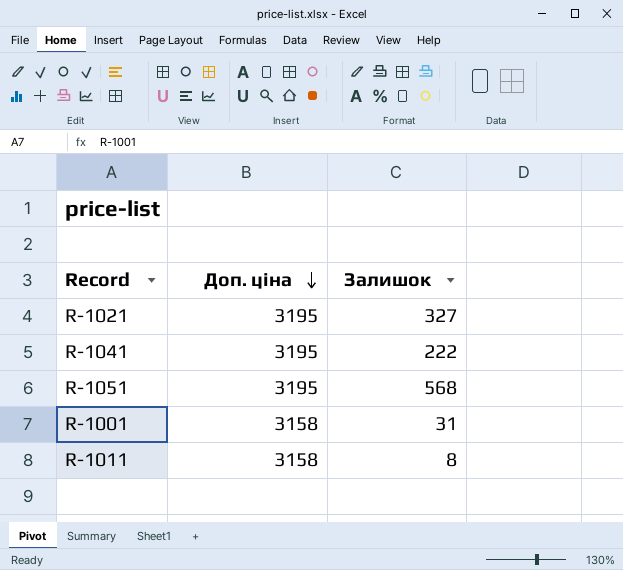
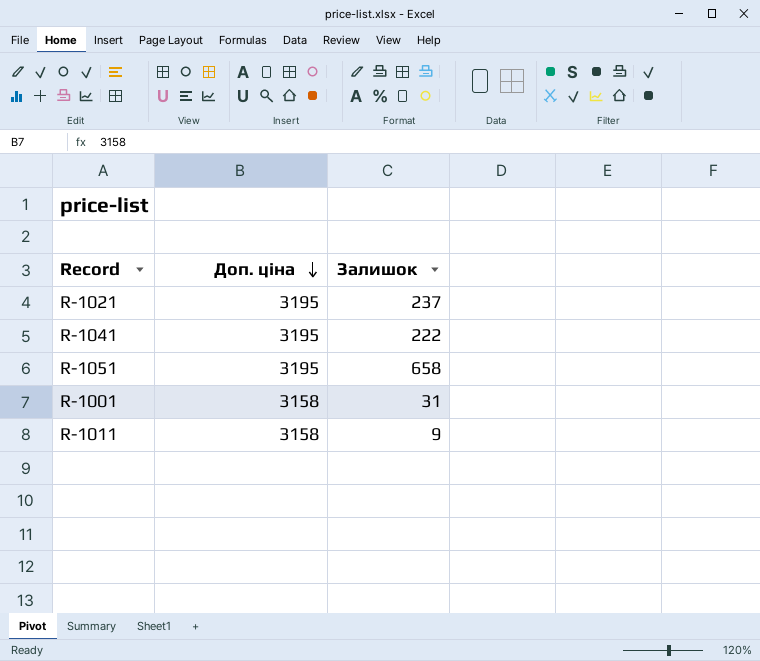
R-1021 | Залишок: 327 -> 237
R-1051 | Залишок: 568 -> 658
R-1011 | Залишок: 8 -> 9

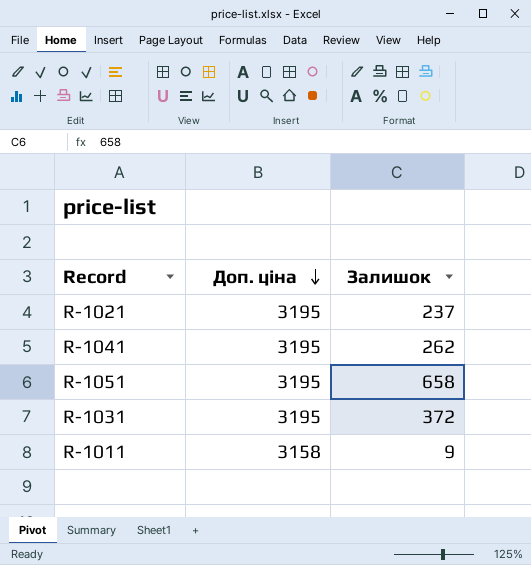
row R-1001: 3158 | 31 -> none
R-1041 | Залишок: 222 -> 262
row R-1031: none -> 3195 | 372

